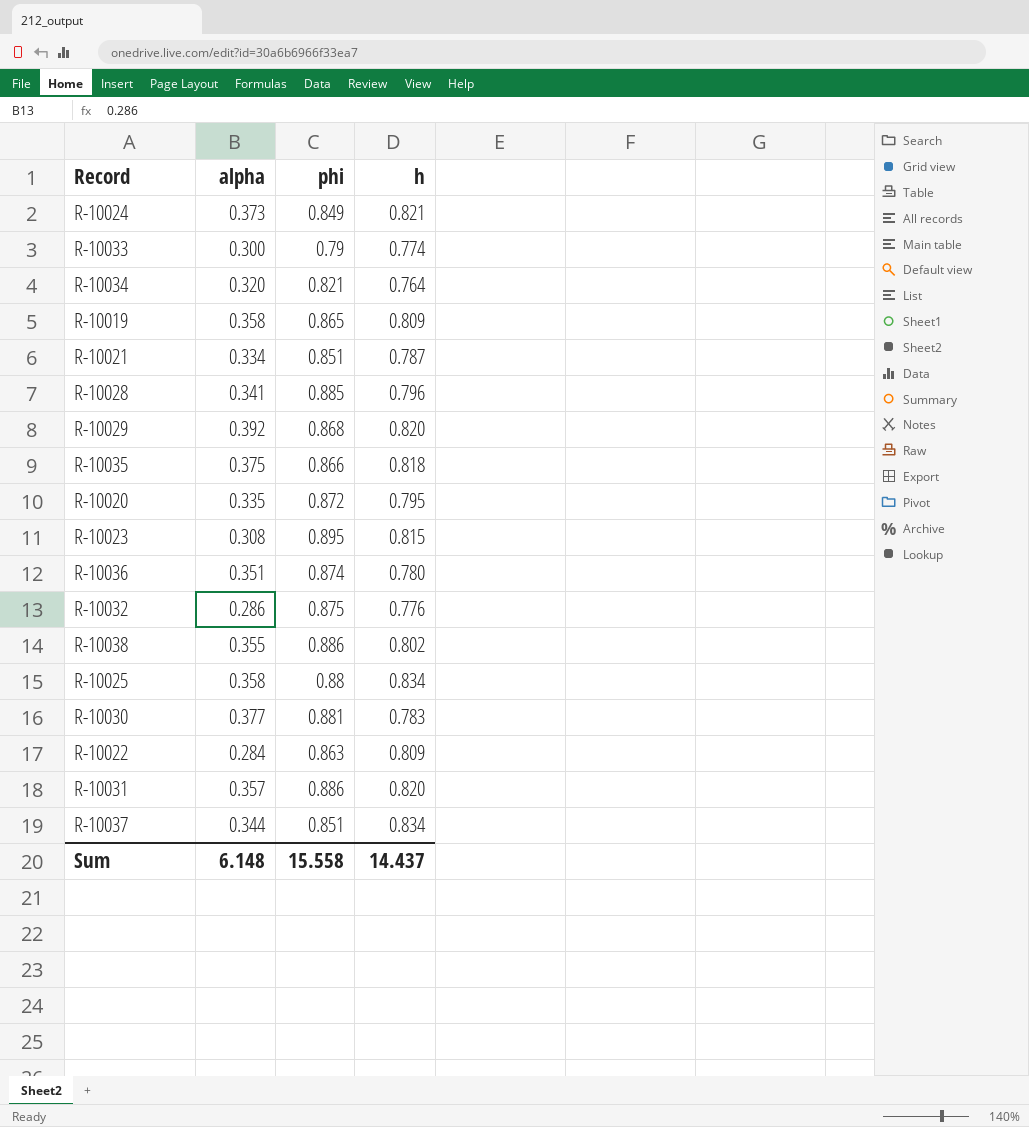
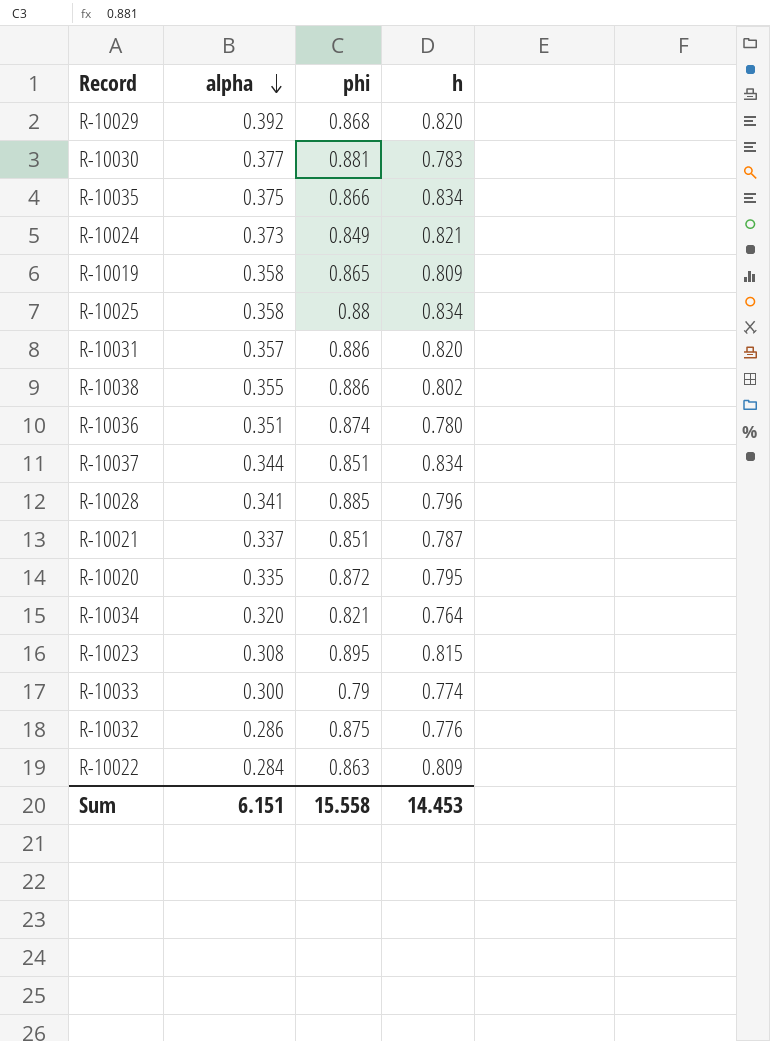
row order: none -> alpha descending
R-10035 | h: 0.818 -> 0.834
R-10021 | alpha: 0.334 -> 0.337
Sum | alpha: 6.148 -> 6.151
Sum | h: 14.437 -> 14.453

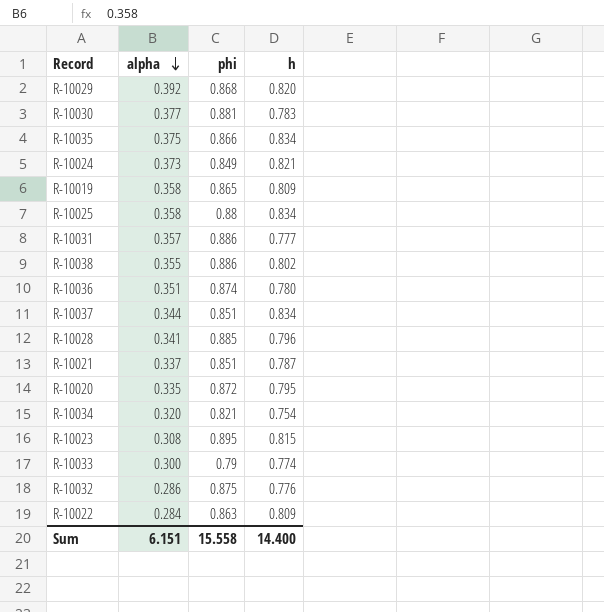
R-10031 | h: 0.820 -> 0.777
R-10034 | h: 0.764 -> 0.754
Sum | h: 14.453 -> 14.400

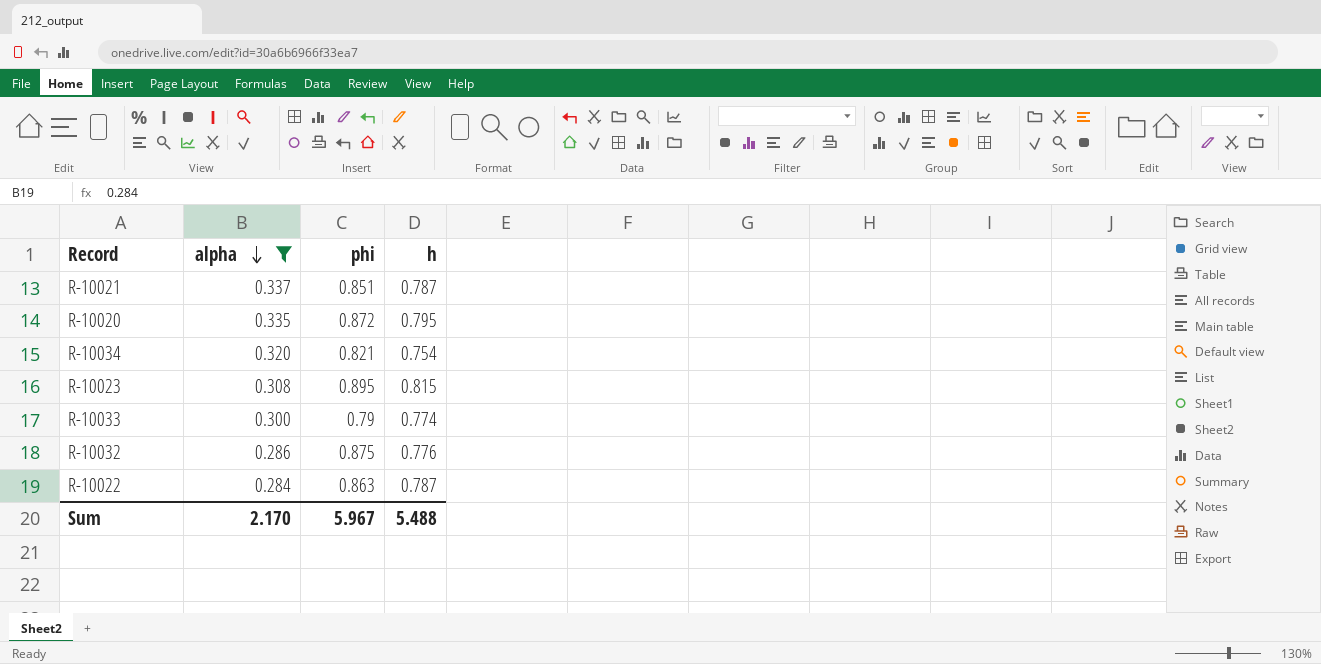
filter: none -> alpha <= 0.337
R-10022 | h: 0.809 -> 0.787
Sum | alpha: 6.151 -> 2.170
Sum | phi: 15.558 -> 5.967
Sum | h: 14.400 -> 5.488

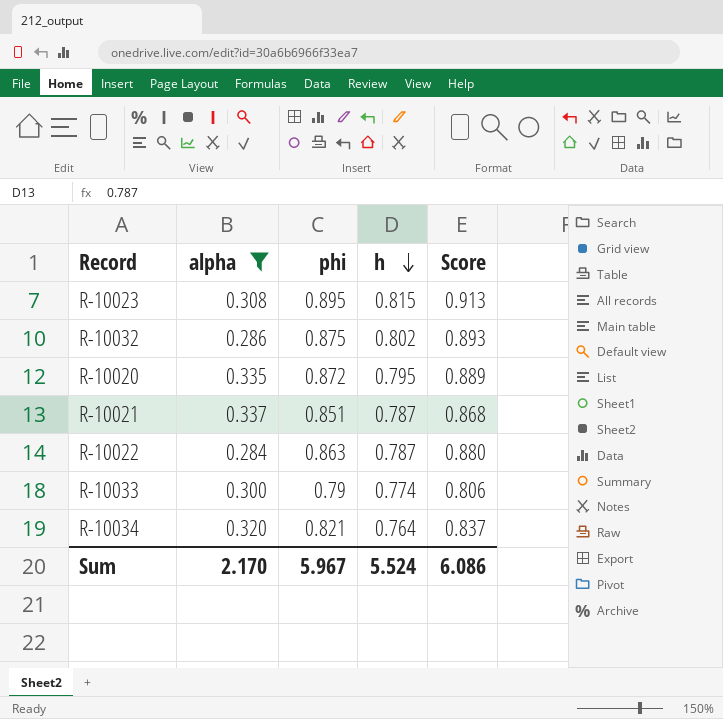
row order: alpha descending -> h descending
column Score | formula: none -> [phi] * 1.02
R-10032 | h: 0.776 -> 0.802
R-10034 | h: 0.754 -> 0.764
Sum | h: 5.488 -> 5.524

